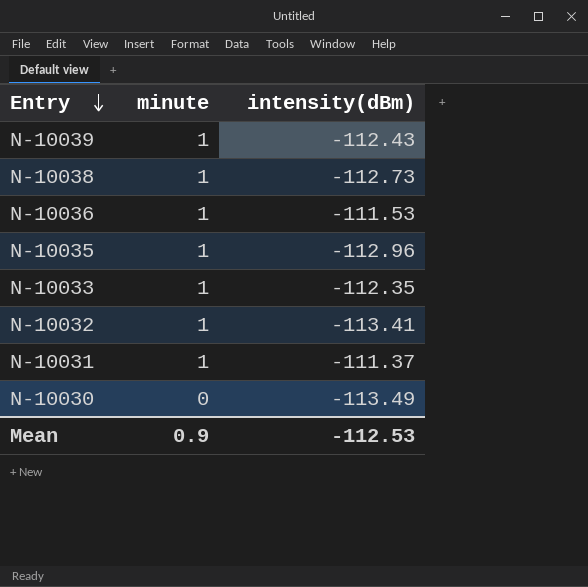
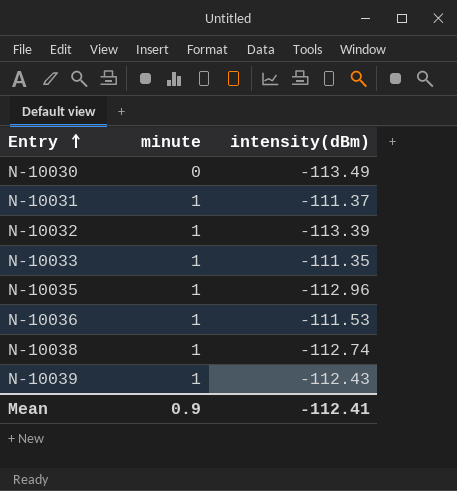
row order: Entry descending -> Entry ascending
N-10032 | intensity(dBm): -113.41 -> -113.39
N-10033 | intensity(dBm): -112.35 -> -111.35
N-10038 | intensity(dBm): -112.73 -> -112.74
Mean | intensity(dBm): -112.53 -> -112.41

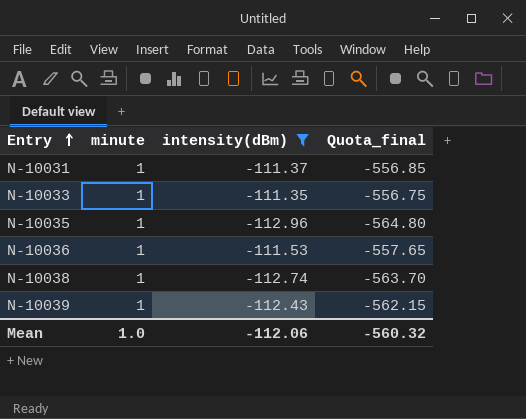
filter: none -> intensity(dBm) >= -112.96
column Quota_final | formula: none -> [intensity(dBm)] * 5
Mean | minute: 0.9 -> 1.0
Mean | intensity(dBm): -112.41 -> -112.06

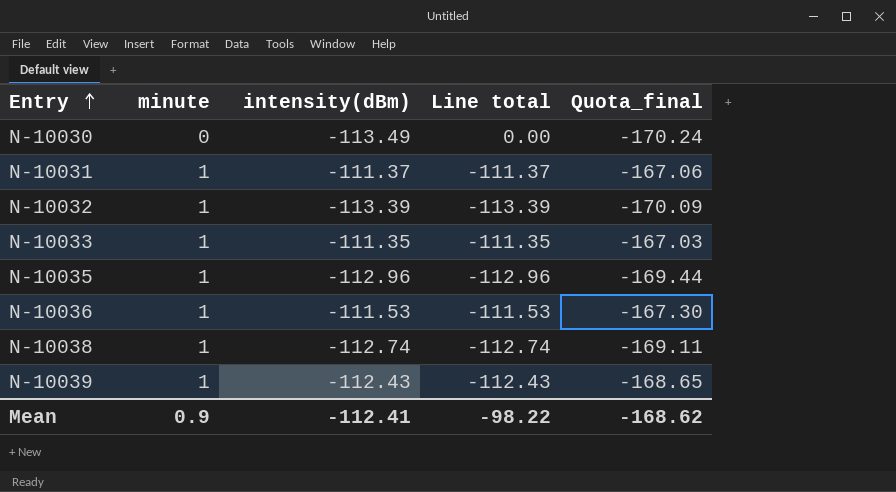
filter: intensity(dBm) >= -112.96 -> none
column Line total | formula: none -> [minute] * [intensity(dBm)]
column Quota_final | formula: [intensity(dBm)] * 5 -> [intensity(dBm)] * 1.5
Mean | minute: 1.0 -> 0.9
Mean | intensity(dBm): -112.06 -> -112.41
Mean | Quota_final: -560.32 -> -168.62

